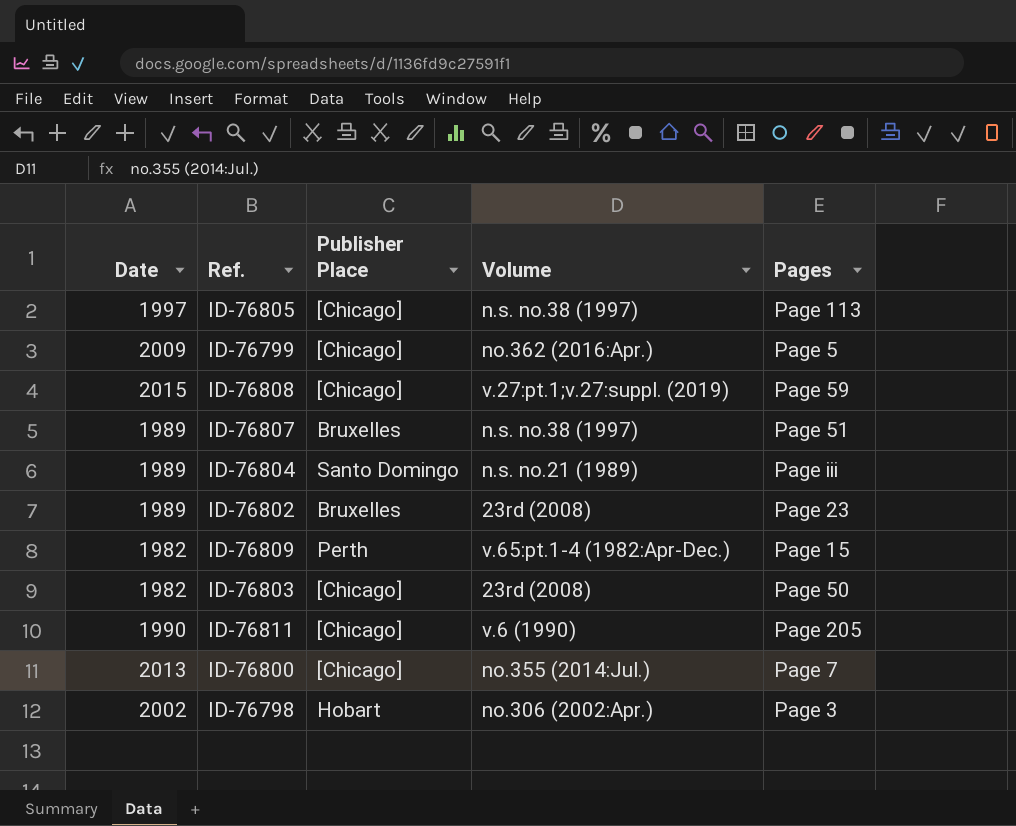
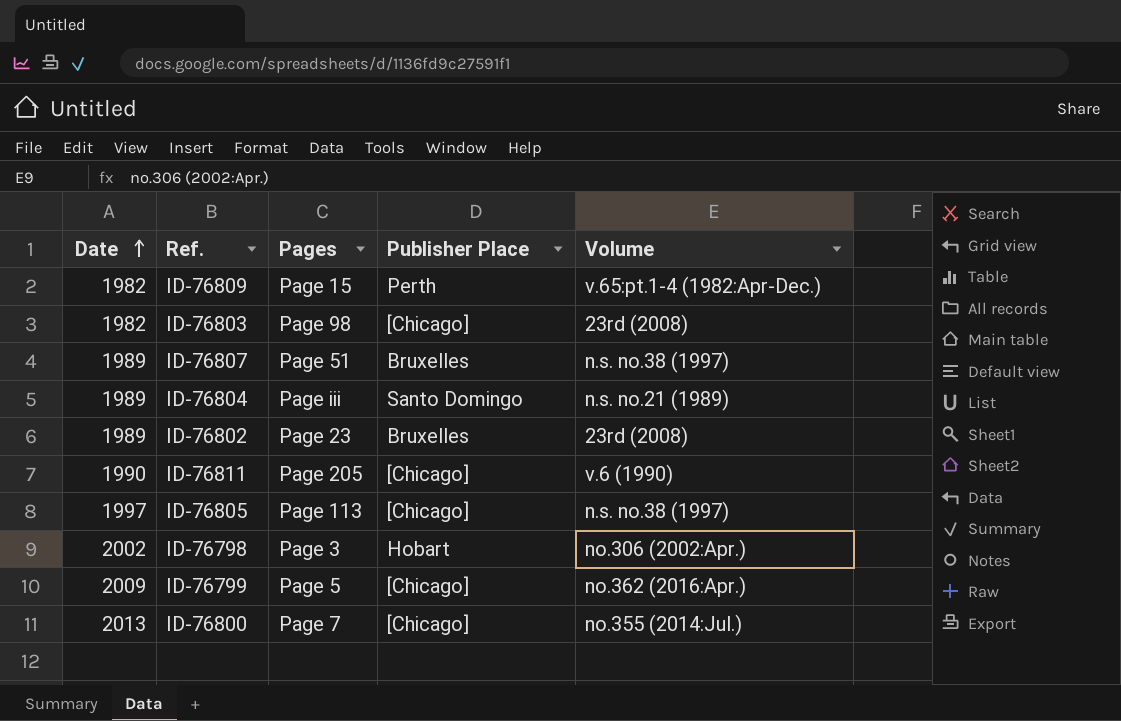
row order: none -> Date ascending
column Pages | position: 5 -> 3
row ID-76808: 2015 | [Chicago] | v.27:pt.1;v.27:suppl. (2019) | Page 59 -> none
ID-76803 | Pages: Page 50 -> Page 98

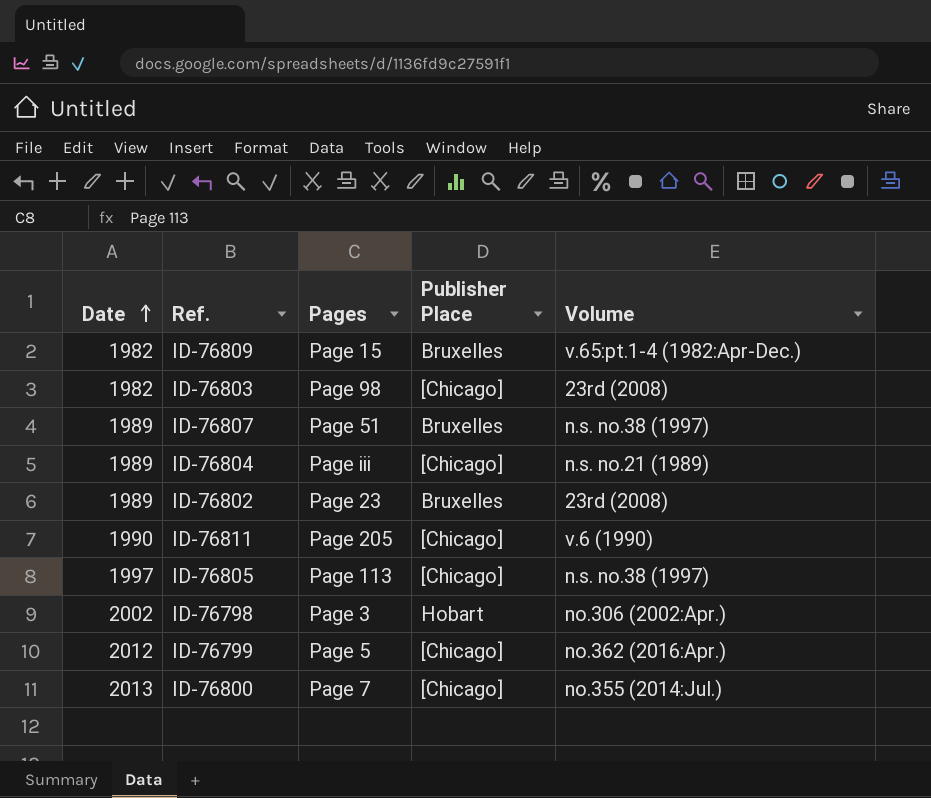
ID-76809 | Publisher Place: Perth -> Bruxelles
ID-76804 | Publisher Place: Santo Domingo -> [Chicago]
ID-76799 | Date: 2009 -> 2012

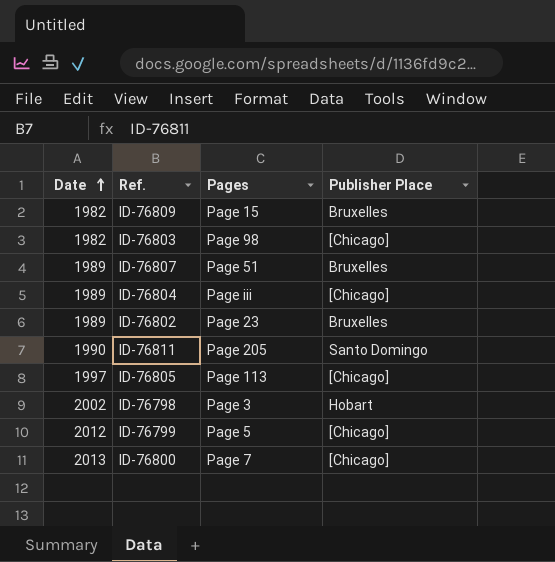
column Volume | position: 5 -> none
ID-76811 | Publisher Place: [Chicago] -> Santo Domingo

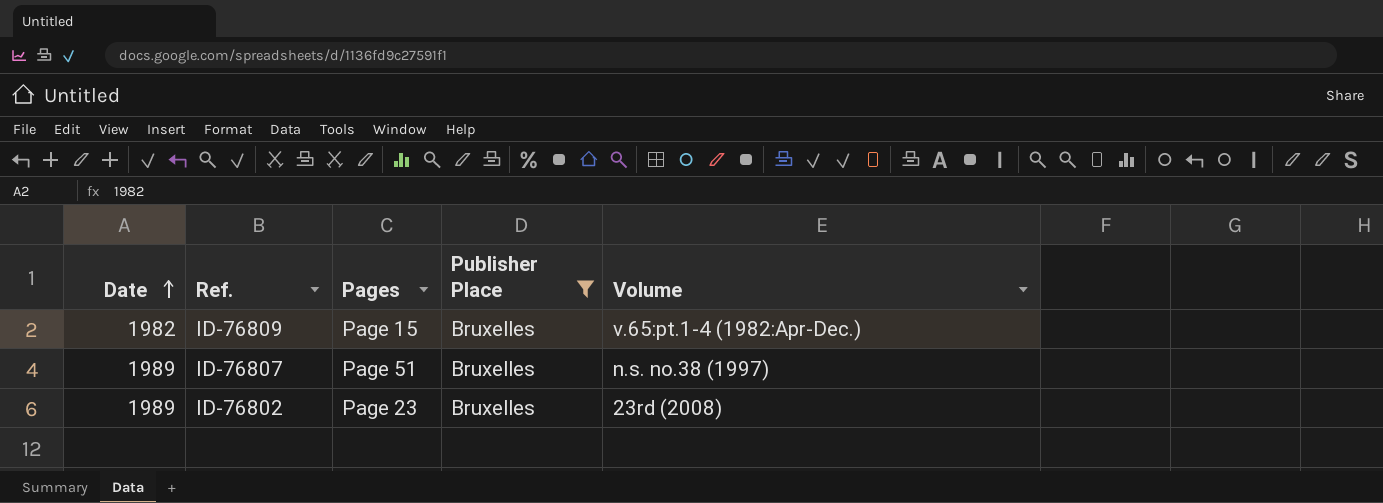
filter: none -> Publisher Place = Bruxelles
column Volume | position: none -> 5

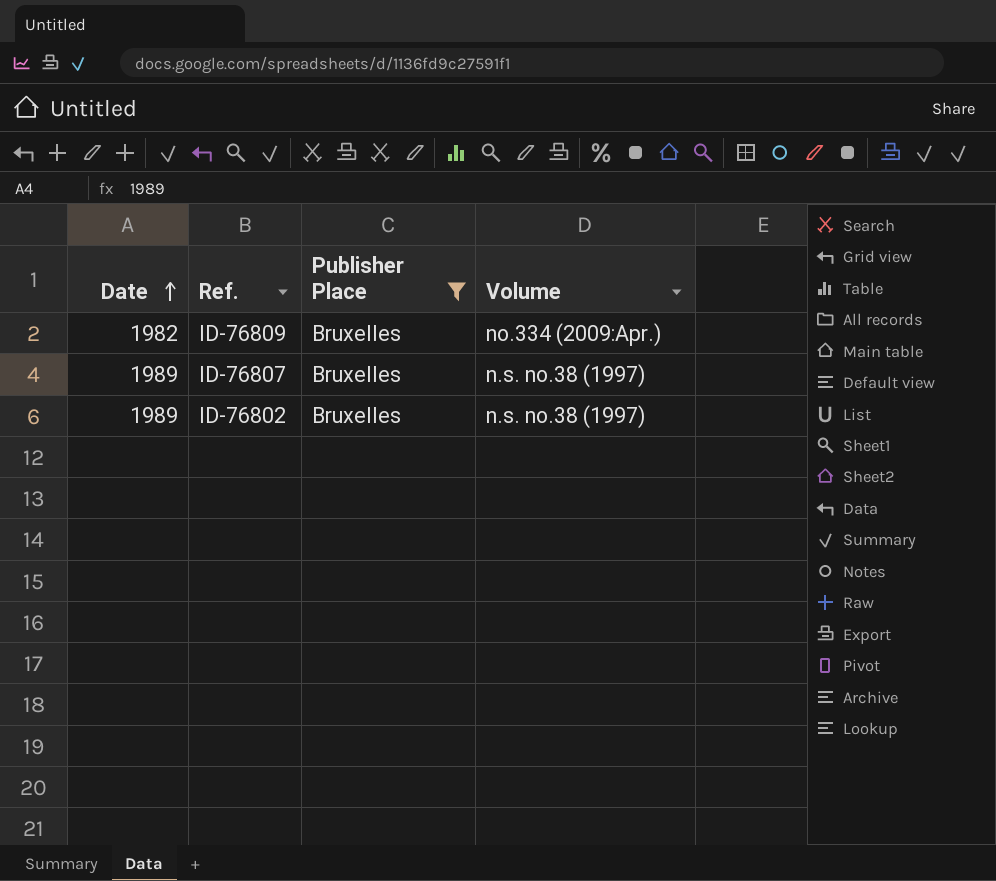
column Pages | position: 3 -> none
ID-76809 | Volume: v.65:pt.1-4 (1982:Apr-Dec.) -> no.334 (2009:Apr.)
ID-76802 | Volume: 23rd (2008) -> n.s. no.38 (1997)

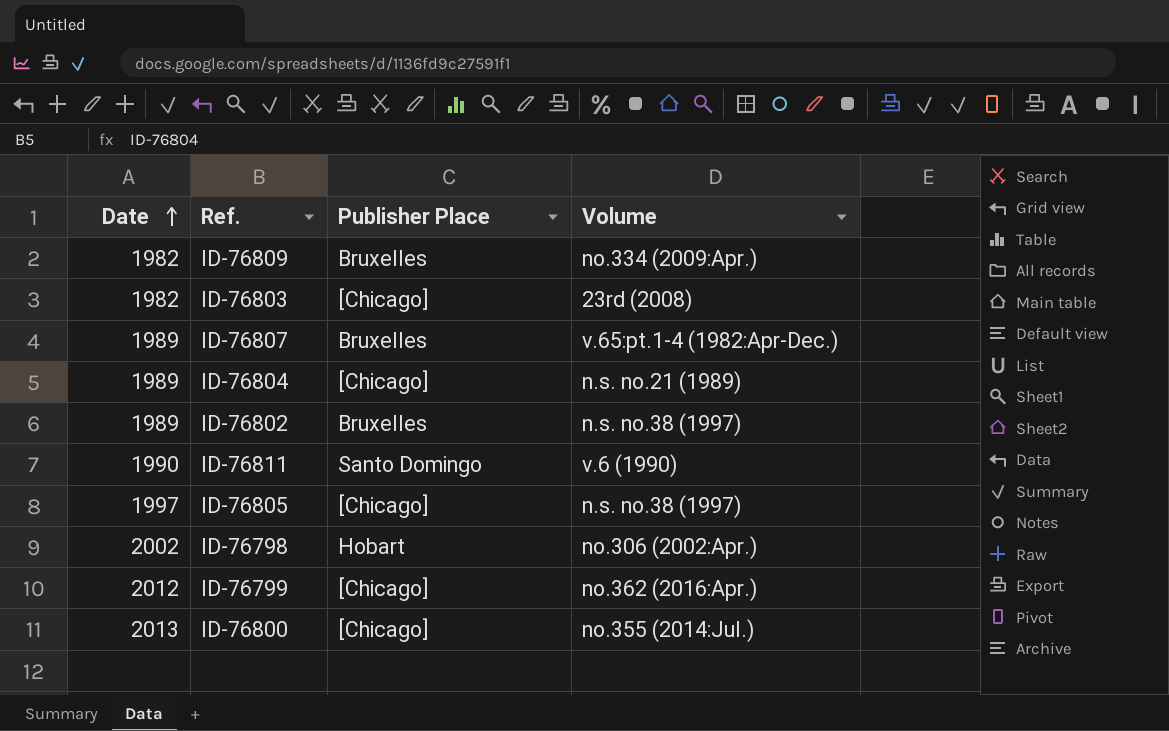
filter: Publisher Place = Bruxelles -> none
ID-76807 | Volume: n.s. no.38 (1997) -> v.65:pt.1-4 (1982:Apr-Dec.)

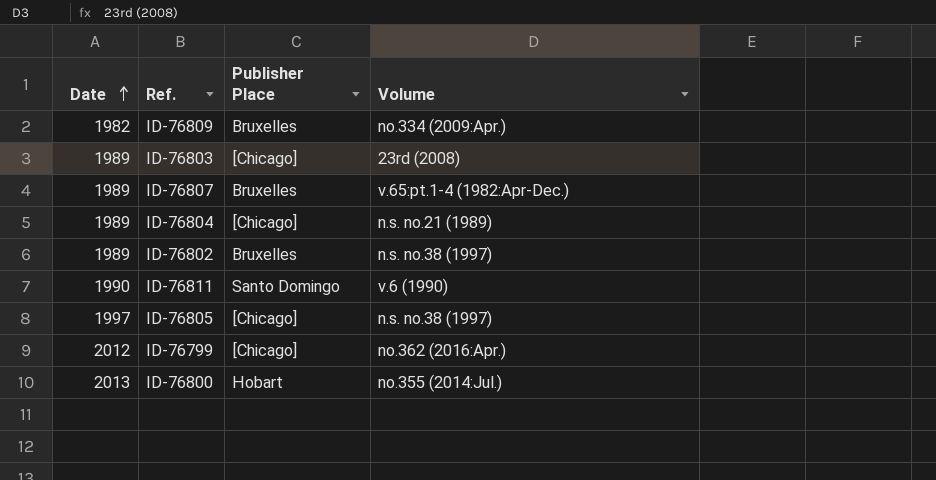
row ID-76798: 2002 | Hobart | no.306 (2002:Apr.) -> none
ID-76803 | Date: 1982 -> 1989
ID-76800 | Publisher Place: [Chicago] -> Hobart

